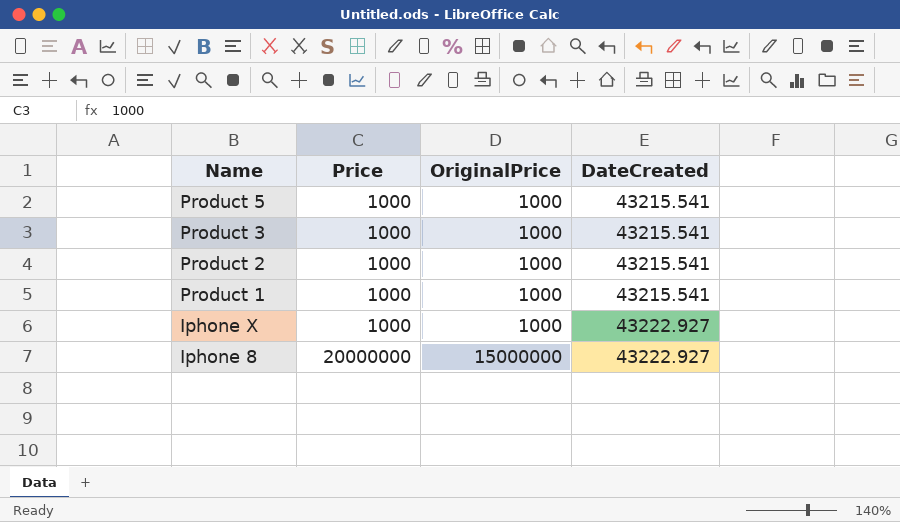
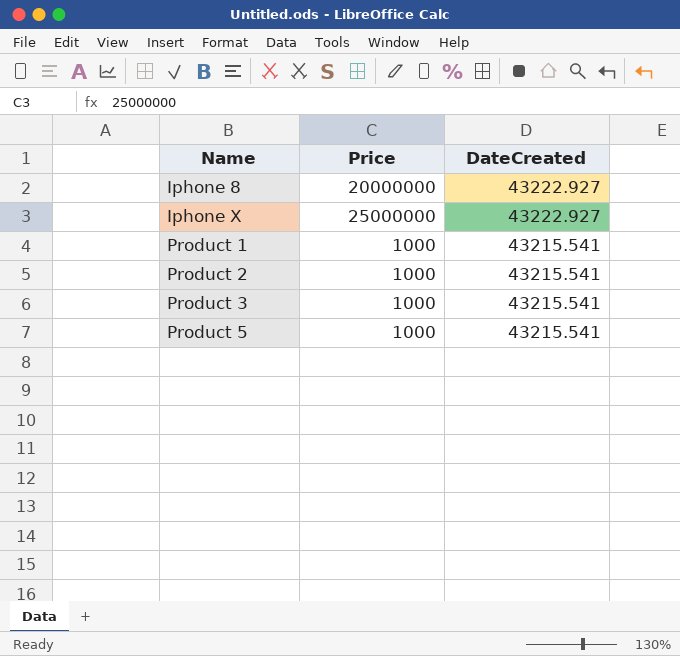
row order: Name descending -> Name ascending
column OriginalPrice | position: 3 -> none
Iphone X | Price: 1000 -> 25000000

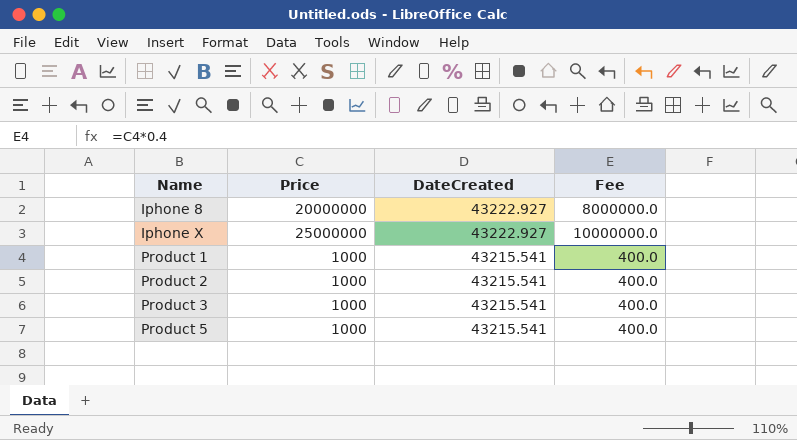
column Fee | formula: none -> [Price] * 0.4

